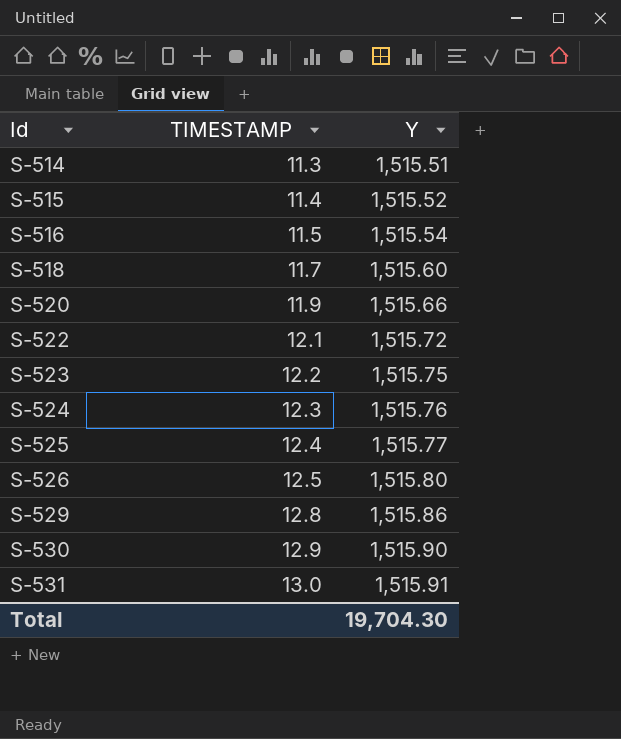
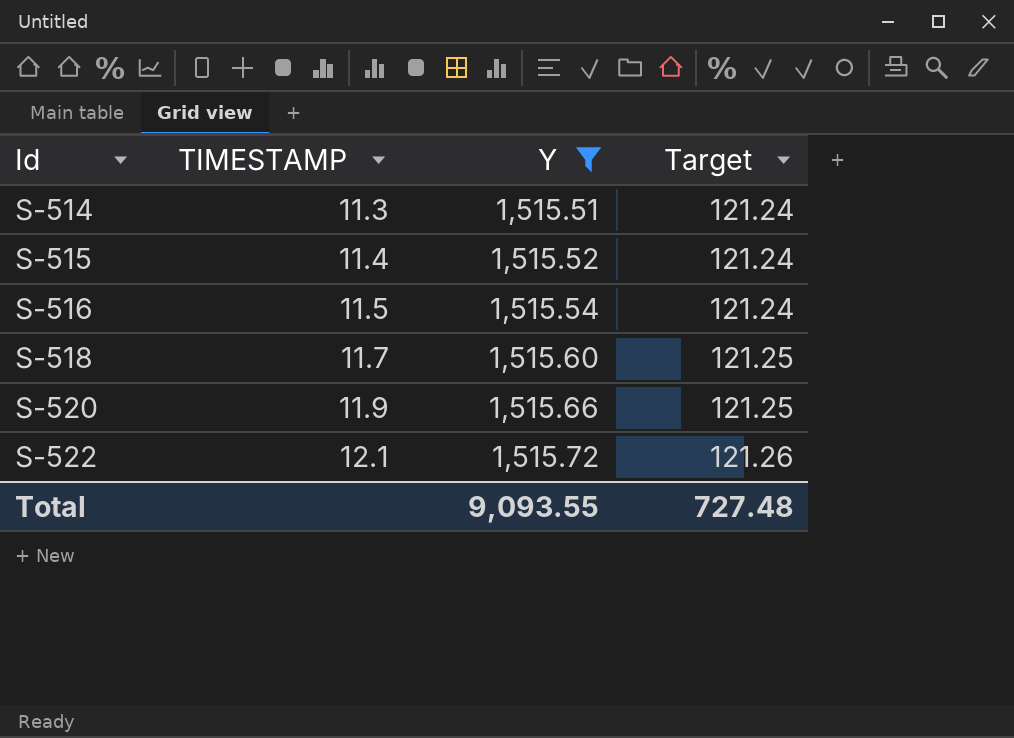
filter: none -> Y <= 1,515.72
column Target | formula: none -> [Y] * 0.08
Total | Y: 19,704.30 -> 9,093.55

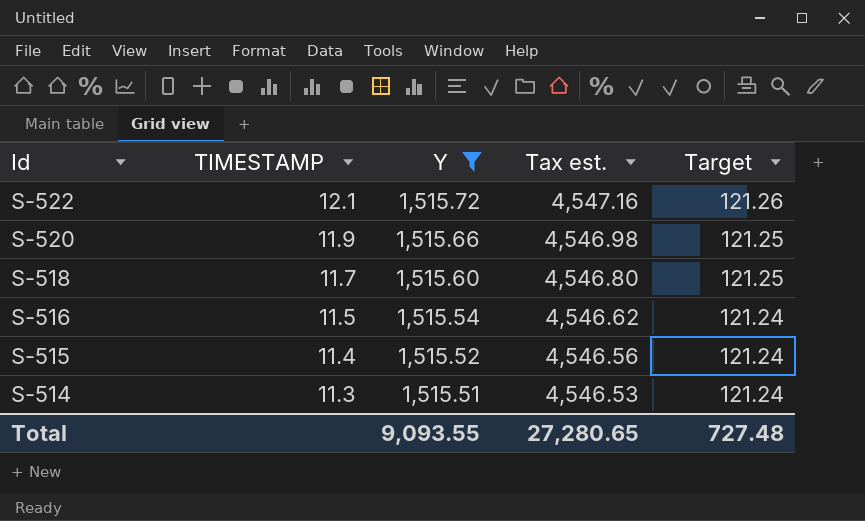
row order: Id ascending -> Id descending
column Tax est. | formula: none -> [Y] * 3

